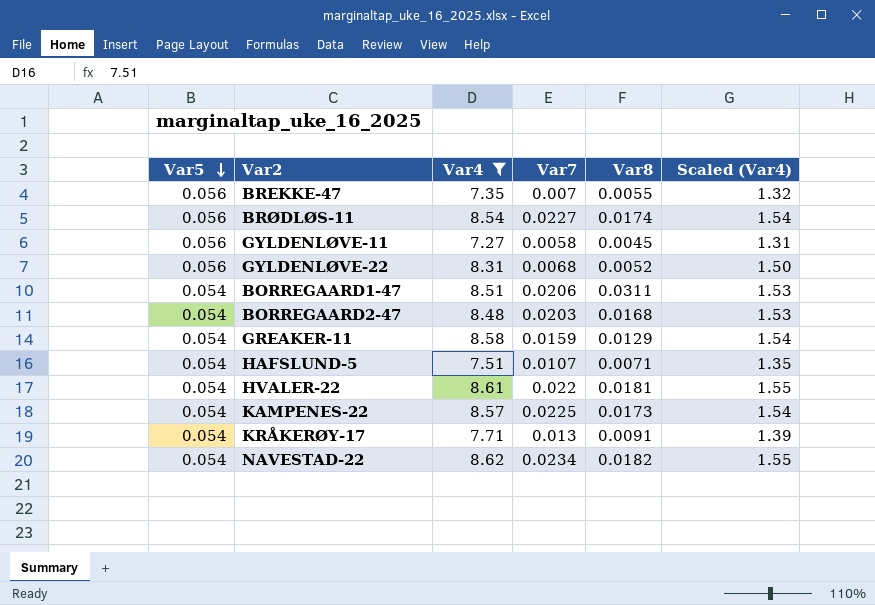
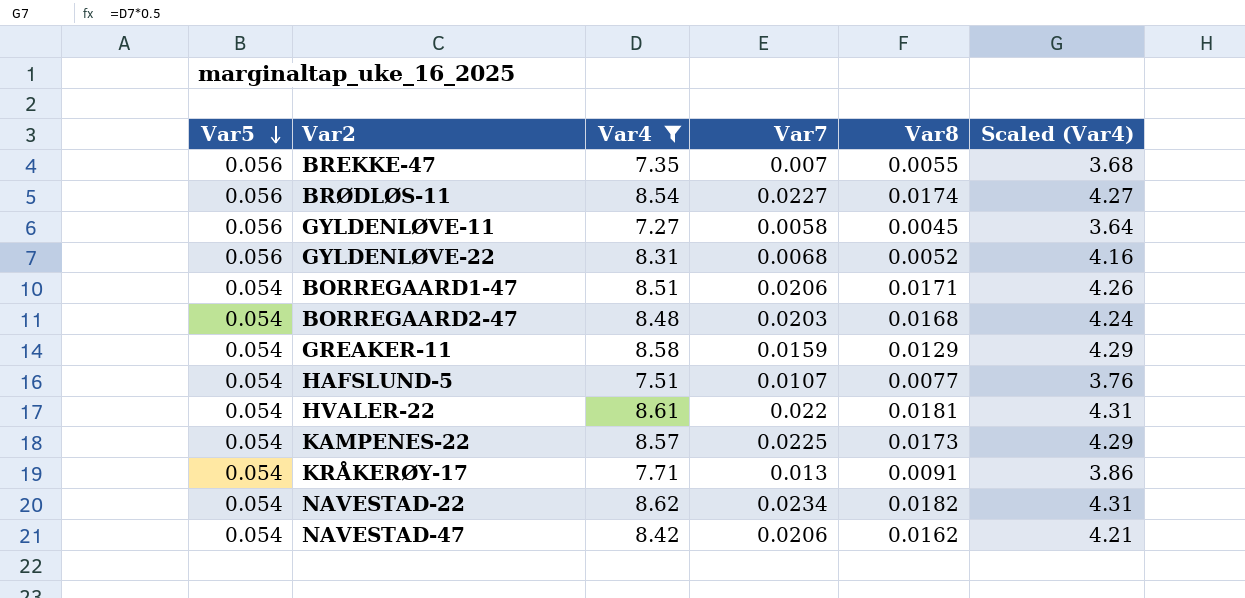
column Scaled (Var4) | formula: [Var4] * 0.18 -> [Var4] * 0.5
BORREGAARD1-47 | Var8: 0.0311 -> 0.0171
HAFSLUND-5 | Var8: 0.0071 -> 0.0077
row NAVESTAD-47: none -> 0.054 | 8.42 | 0.0206 | 0.0162 | 4.21

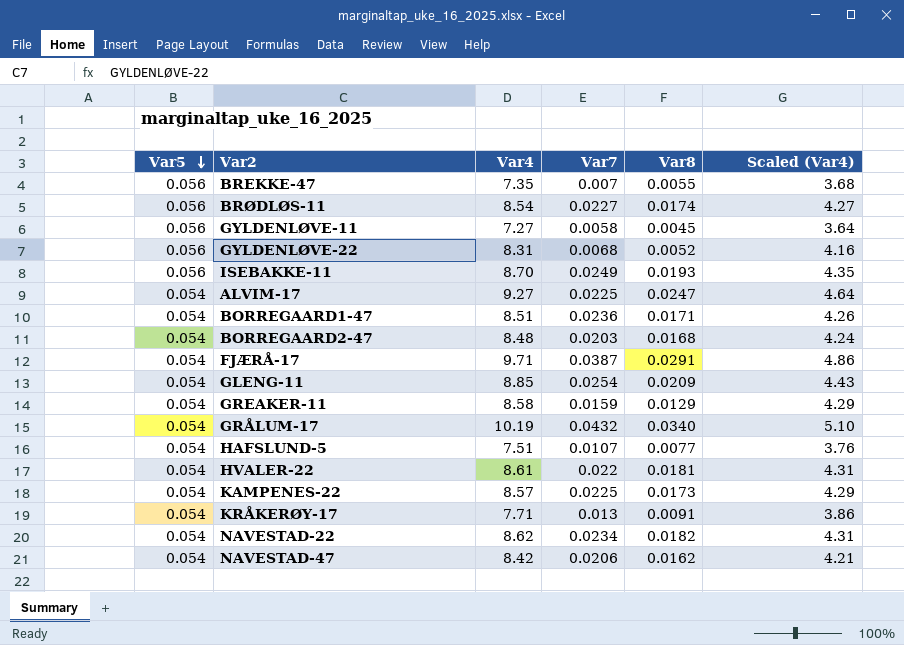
filter: Var4 <= 8.62 -> none
BORREGAARD1-47 | Var7: 0.0206 -> 0.0236

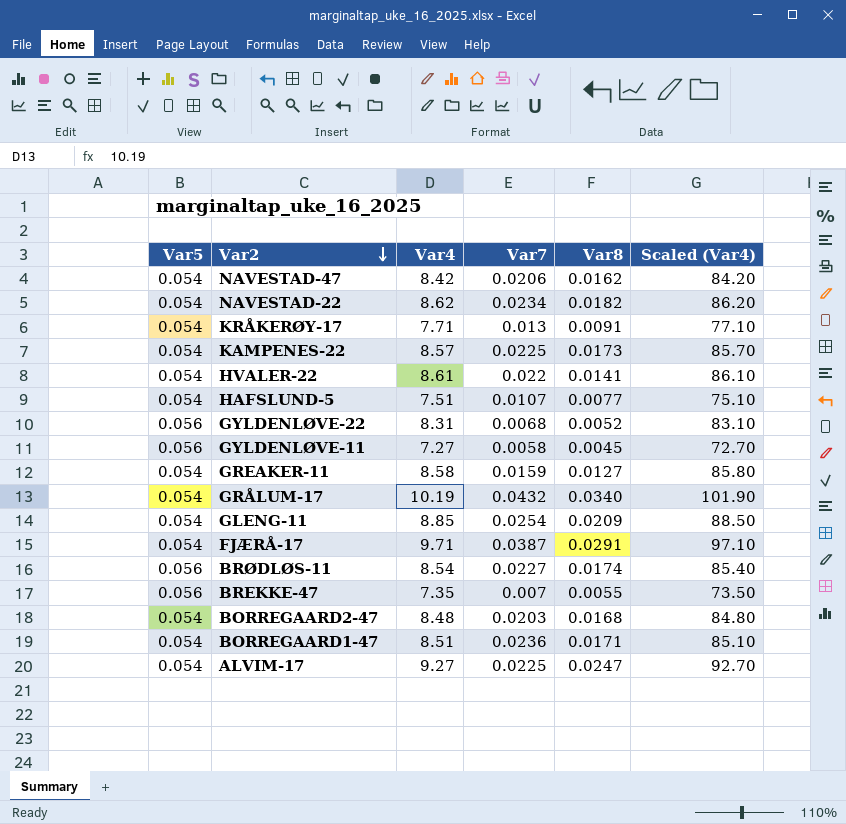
row order: Var5 descending -> Var2 descending
column Scaled (Var4) | formula: [Var4] * 0.5 -> [Var4] * 10
row ISEBAKKE-11: 0.056 | 8.70 | 0.0249 | 0.0193 | 4.35 -> none
HVALER-22 | Var8: 0.0181 -> 0.0141
GREAKER-11 | Var8: 0.0129 -> 0.0127

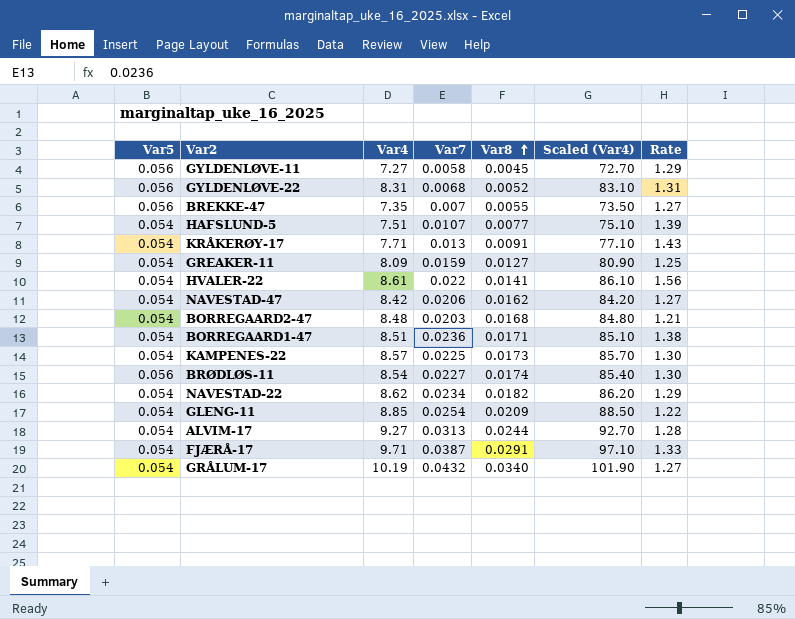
row order: Var2 descending -> Var8 ascending
column Rate | formula: none -> [Var7] / [Var8]
GREAKER-11 | Var4: 8.58 -> 8.09
GREAKER-11 | Scaled (Var4): 85.80 -> 80.90
ALVIM-17 | Var7: 0.0225 -> 0.0313
ALVIM-17 | Var8: 0.0247 -> 0.0244

